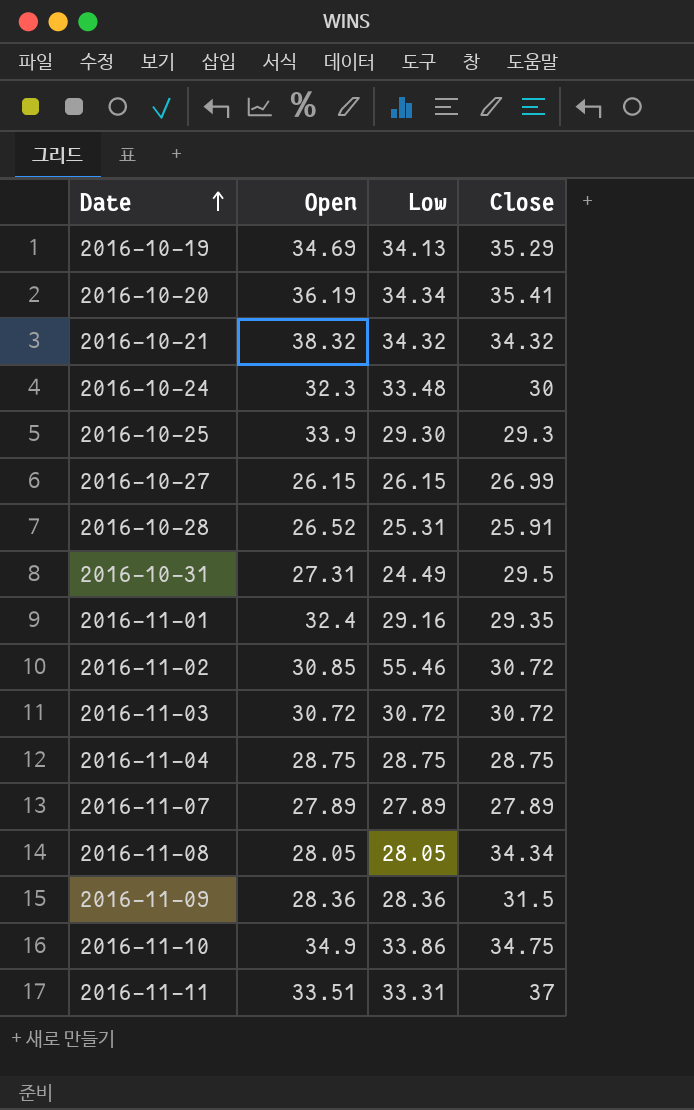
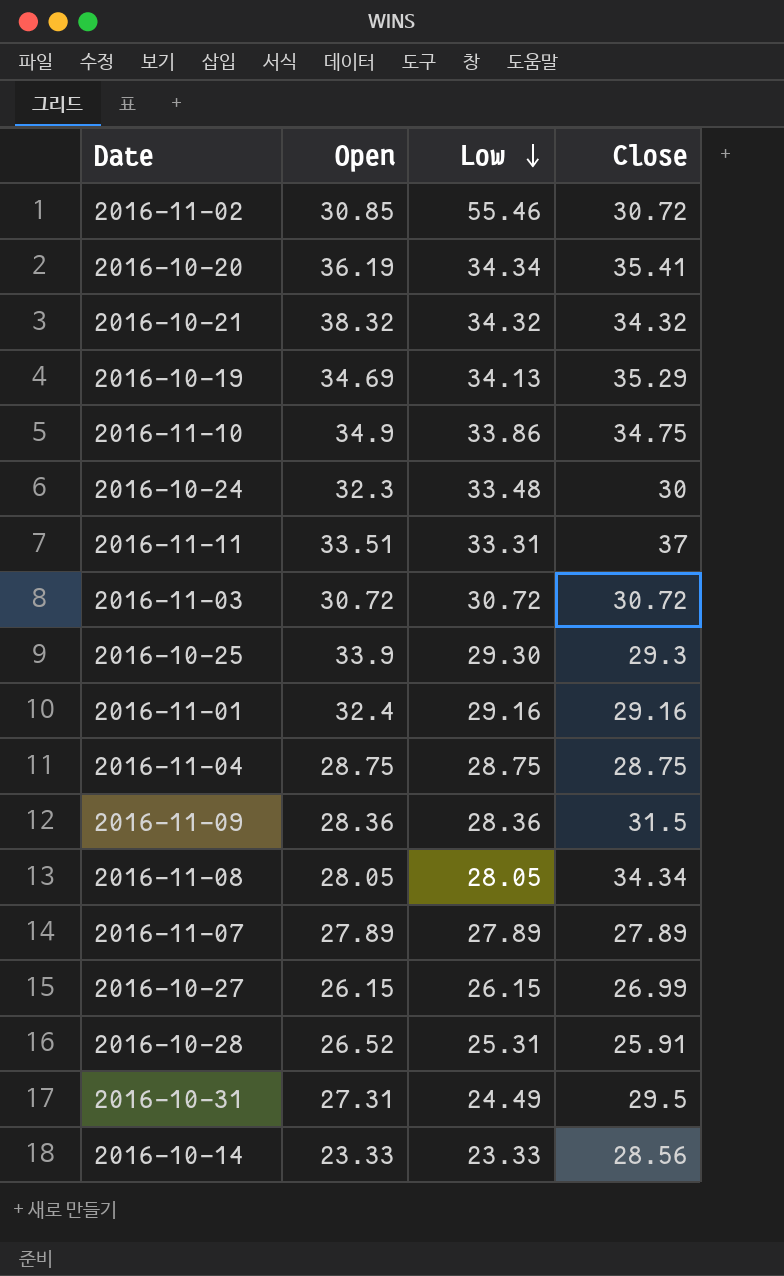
row order: Date ascending -> Low descending
2016-11-01 | Close: 29.35 -> 29.16
row 2016-10-14: none -> 23.33 | 23.33 | 28.56

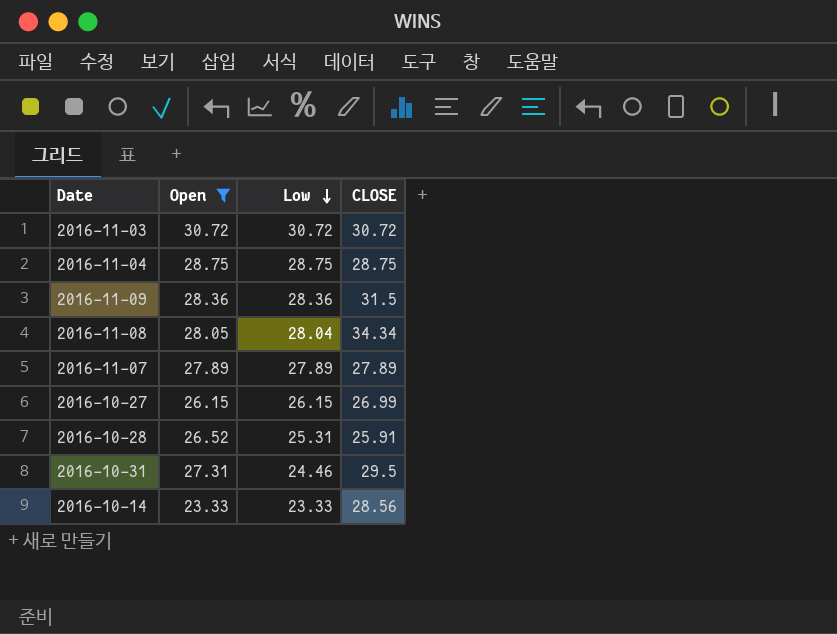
filter: none -> Open <= 30.72
column name: Close -> CLOSE
2016-11-08 | Low: 28.05 -> 28.04
2016-10-31 | Low: 24.49 -> 24.46

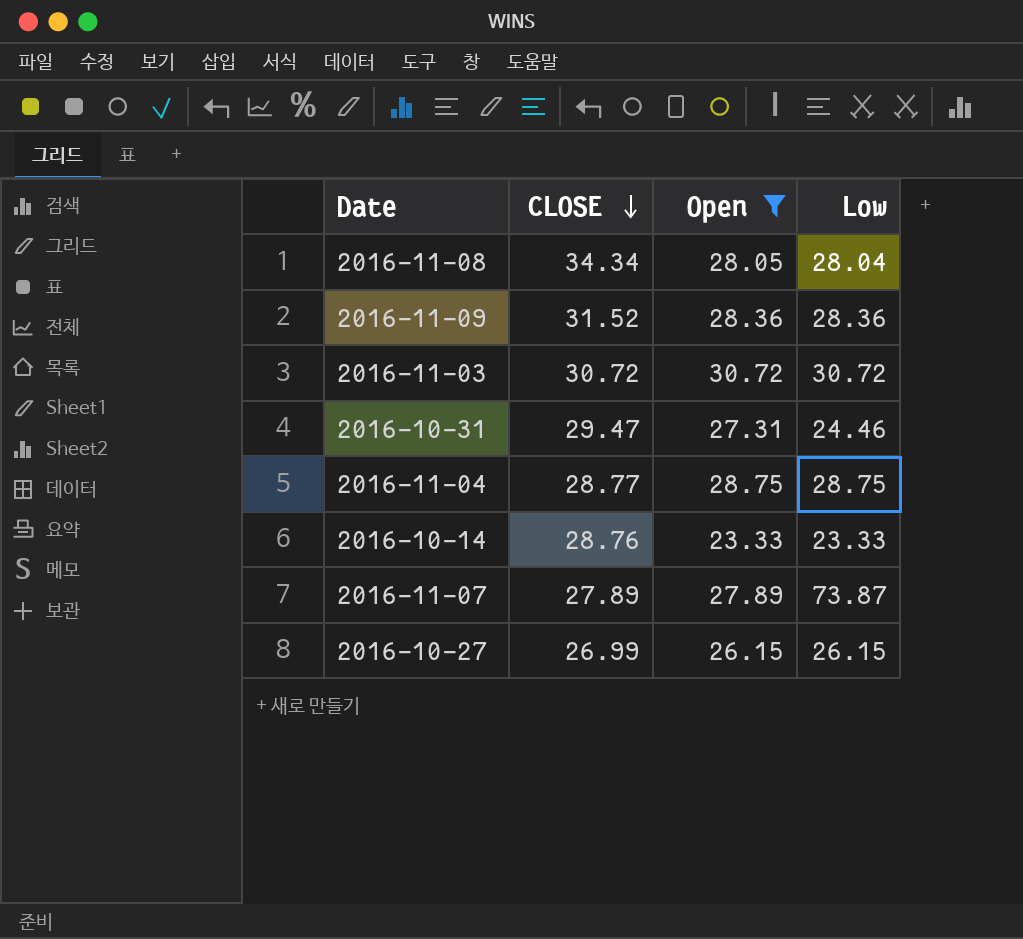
row order: Low descending -> CLOSE descending
column CLOSE | position: 4 -> 2
row 2016-10-28: 26.52 | 25.31 | 25.91 -> none
2016-11-09 | CLOSE: 31.5 -> 31.52
2016-10-31 | CLOSE: 29.5 -> 29.47
2016-11-04 | CLOSE: 28.75 -> 28.77
2016-10-14 | CLOSE: 28.56 -> 28.76
2016-11-07 | Low: 27.89 -> 73.87

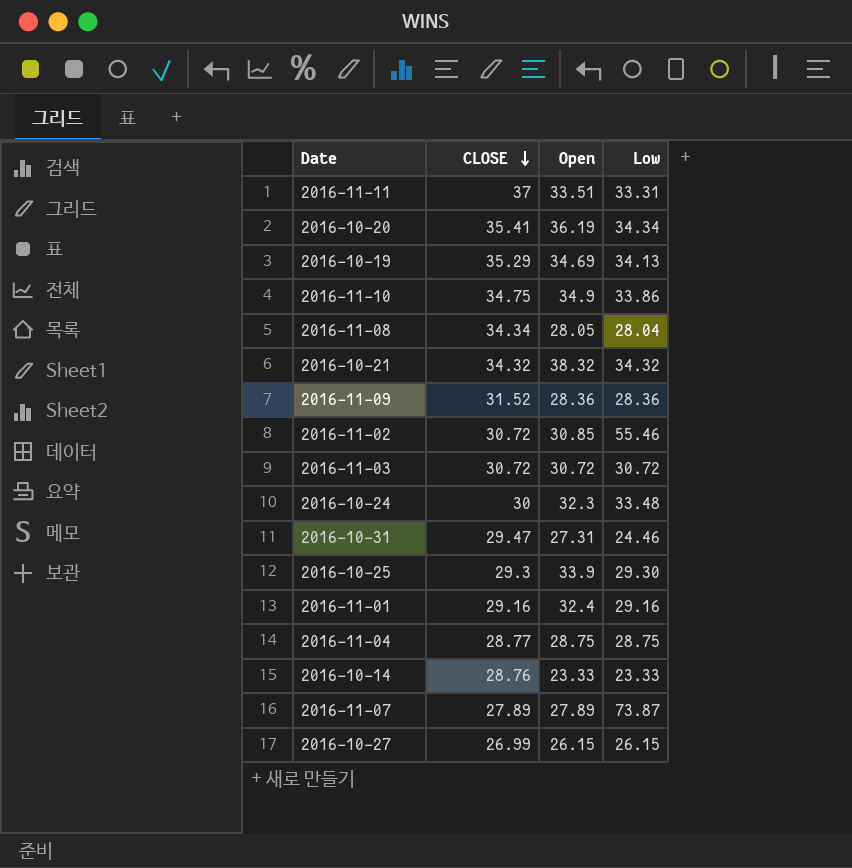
filter: Open <= 30.72 -> none

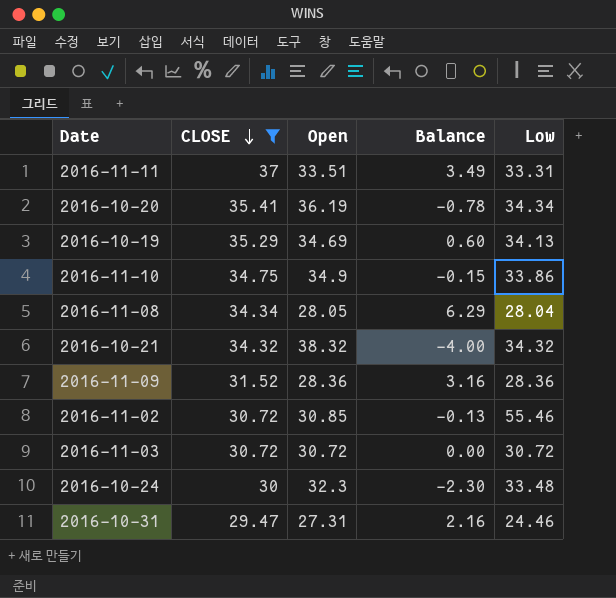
filter: none -> CLOSE >= 29.47
column Balance | formula: none -> [CLOSE] - [Open]

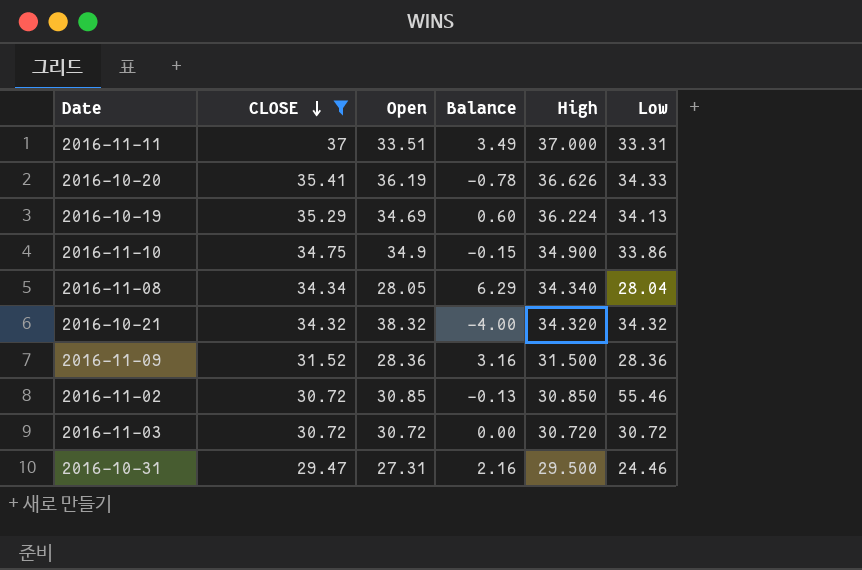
column High | position: none -> 5
row 2016-10-24: 30 | 32.3 | -2.30 | 33.48 -> none
2016-10-20 | Low: 34.34 -> 34.33

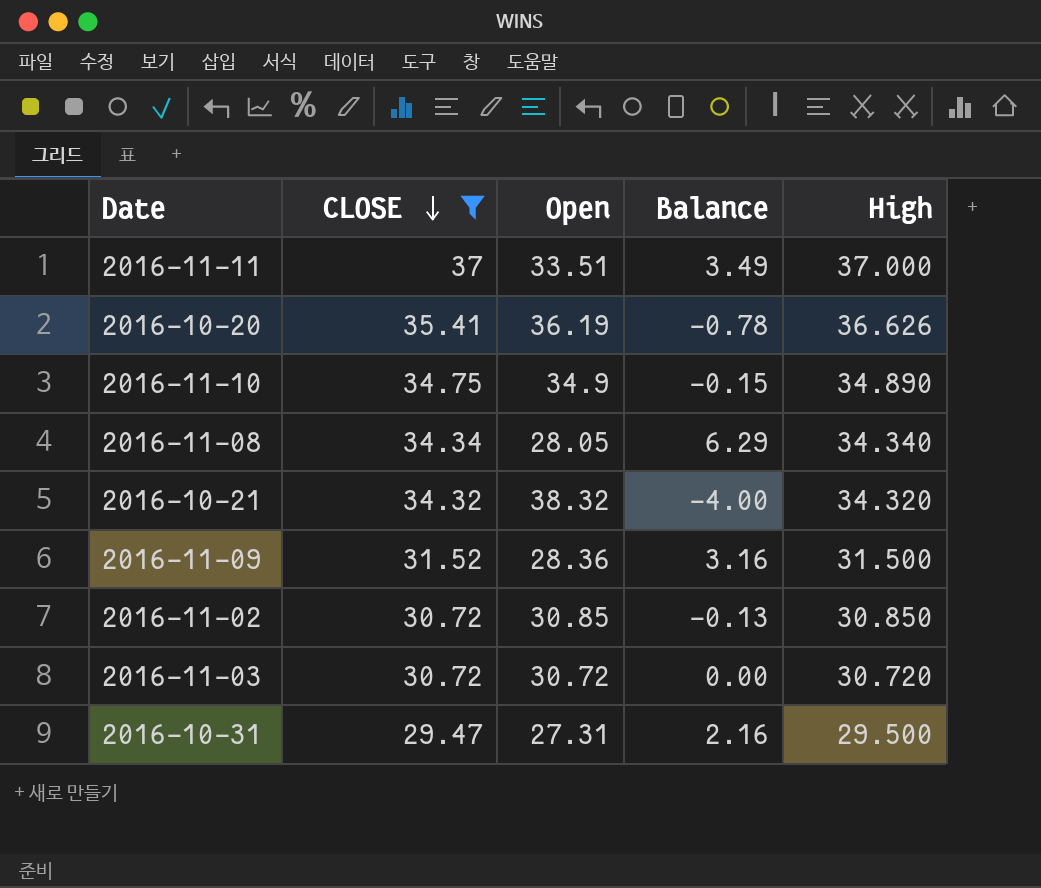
column Low | position: 6 -> none
row 2016-10-19: 35.29 | 34.69 | 0.60 | 36.224 | 34.13 -> none
2016-11-10 | High: 34.900 -> 34.890

